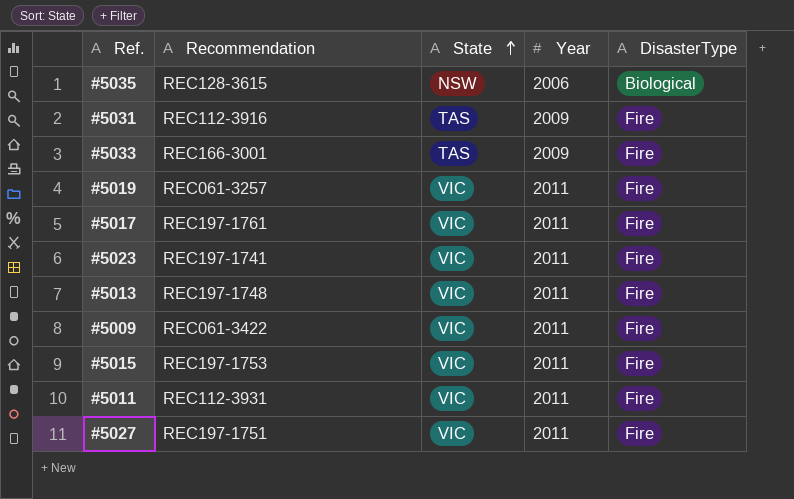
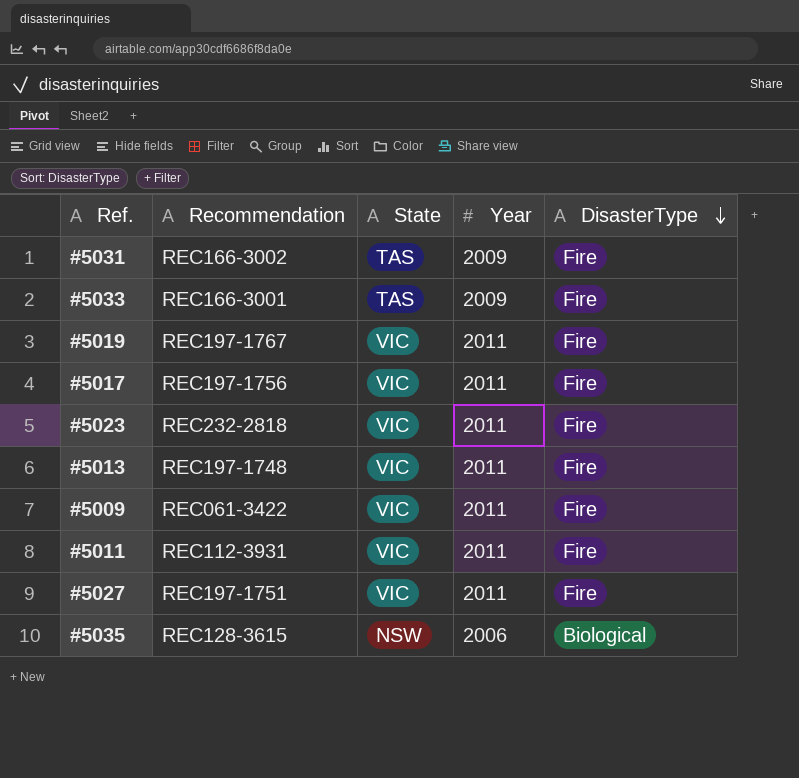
row order: State ascending -> DisasterType descending
row #5015: REC197-1753 | VIC | 2011 | Fire -> none
#5031 | Recommendation: REC112-3916 -> REC166-3002
#5019 | Recommendation: REC061-3257 -> REC197-1767
#5017 | Recommendation: REC197-1761 -> REC197-1756
#5023 | Recommendation: REC197-1741 -> REC232-2818

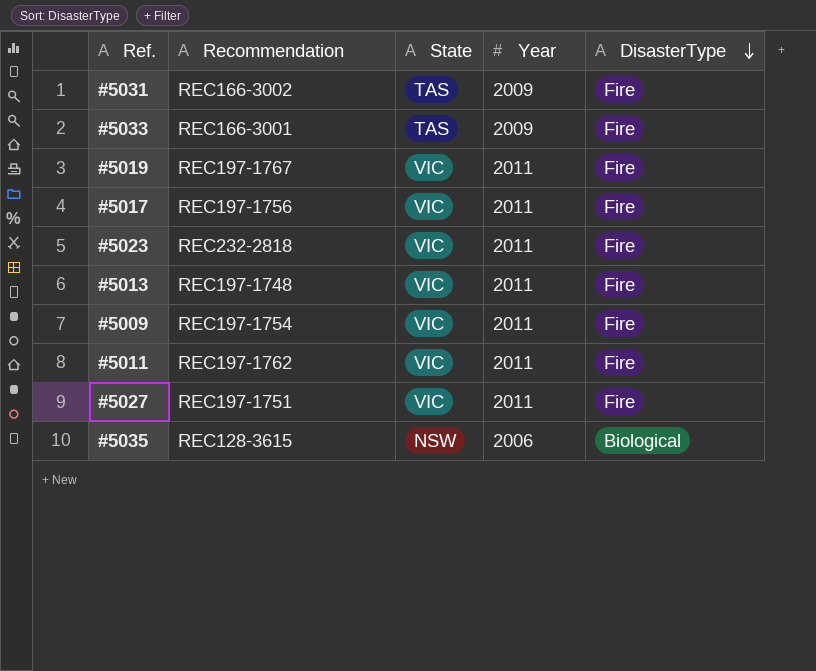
#5009 | Recommendation: REC061-3422 -> REC197-1754
#5011 | Recommendation: REC112-3931 -> REC197-1762

